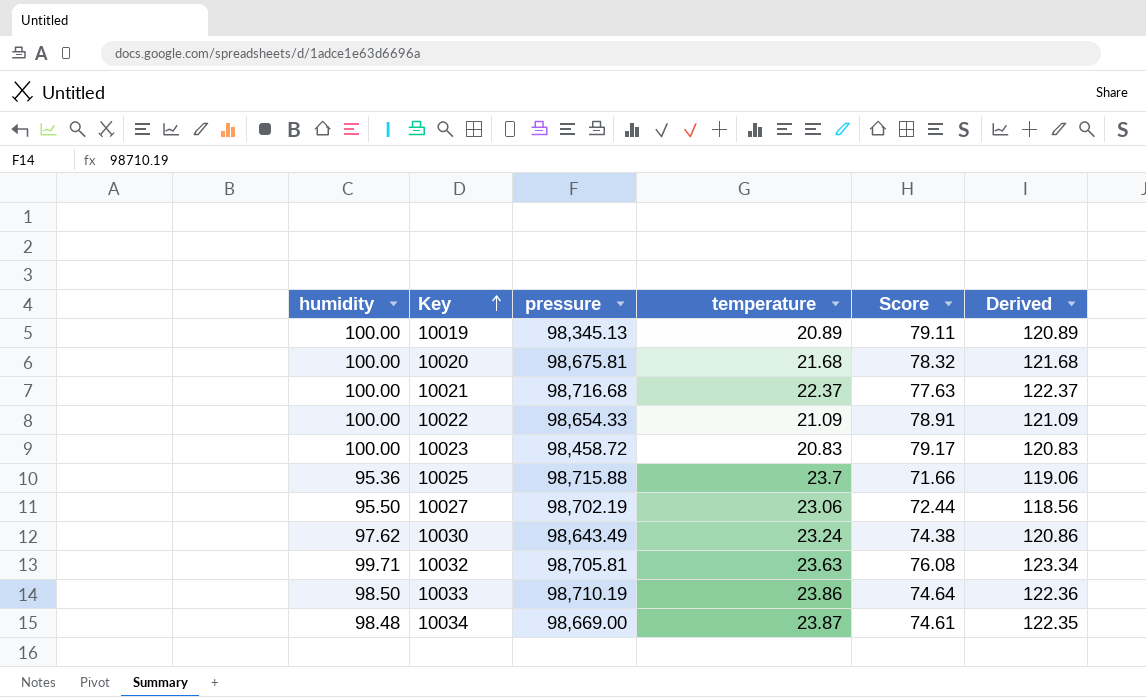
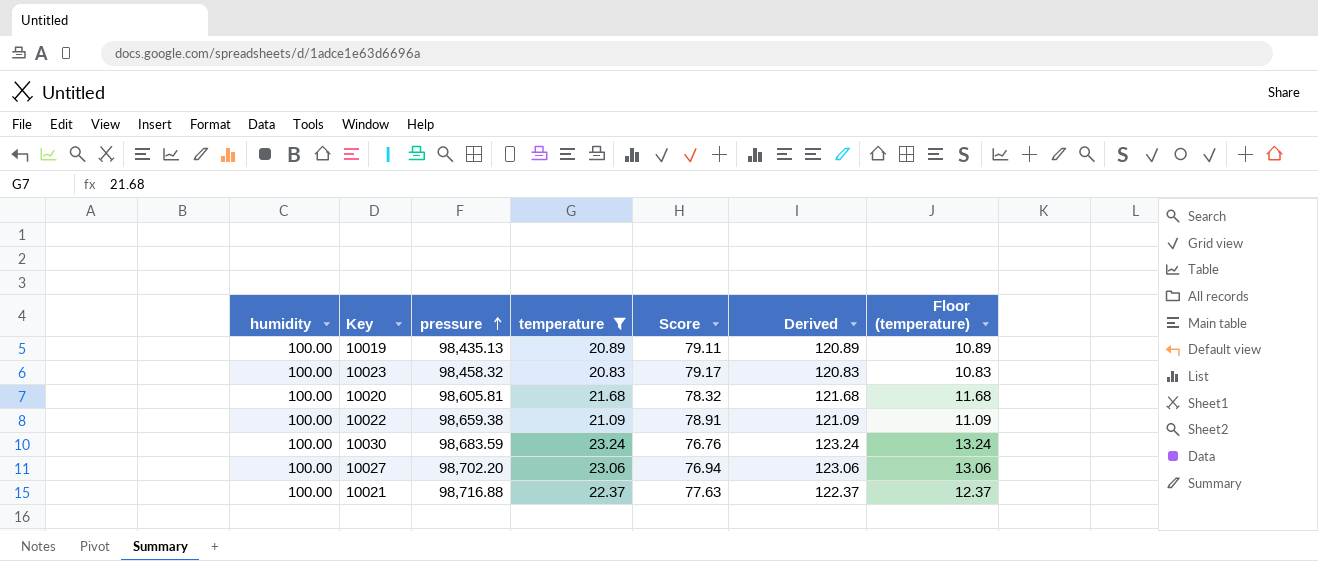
filter: none -> temperature <= 23.24
row order: Key ascending -> pressure ascending
column Floor (temperature) | formula: none -> [temperature] - 10
10019 | pressure: 98,345.13 -> 98,435.13
10023 | pressure: 98,458.72 -> 98,458.32
10020 | pressure: 98,675.81 -> 98,605.81
10022 | pressure: 98,654.33 -> 98,659.38
10030 | humidity: 97.62 -> 100.00
10030 | pressure: 98,643.49 -> 98,683.59
10030 | Score: 74.38 -> 76.76
10030 | Derived: 120.86 -> 123.24
10027 | humidity: 95.50 -> 100.00
10027 | pressure: 98,702.19 -> 98,702.20
10027 | Score: 72.44 -> 76.94
10027 | Derived: 118.56 -> 123.06
10021 | pressure: 98,716.68 -> 98,716.88

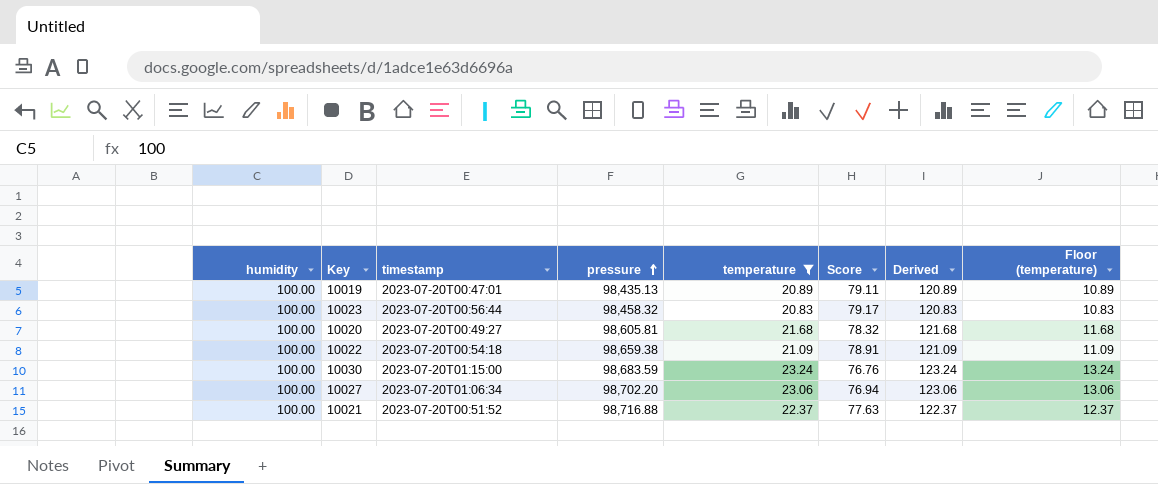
column timestamp | position: none -> 3

